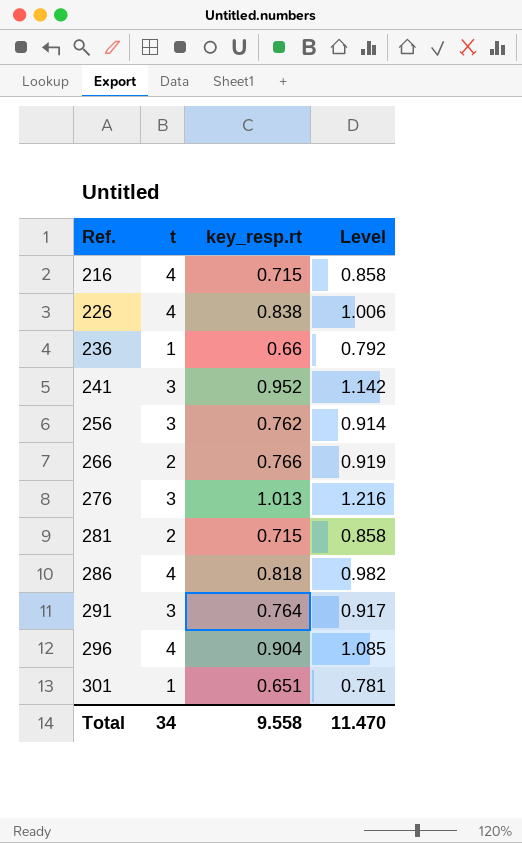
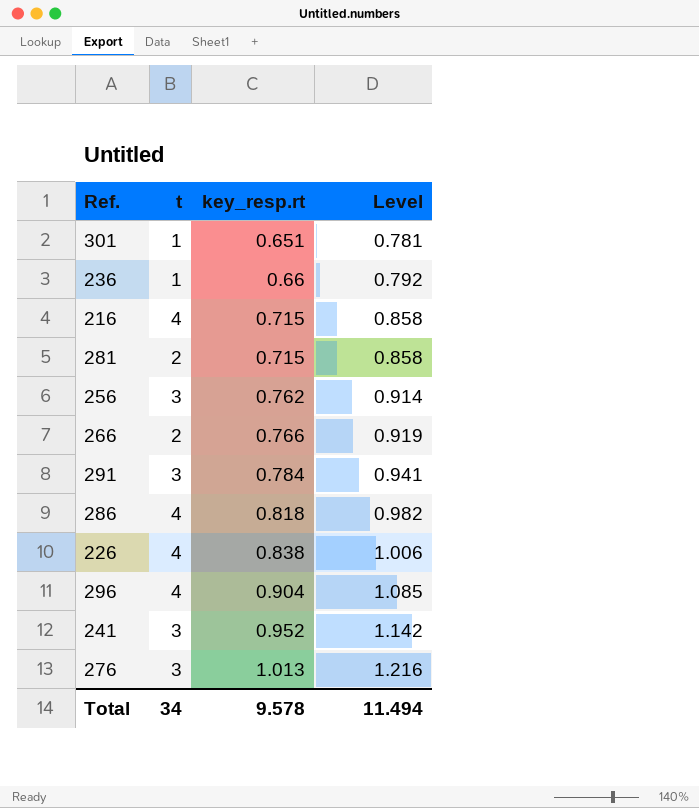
row order: Ref. ascending -> key_resp.rt ascending
291 | key_resp.rt: 0.764 -> 0.784
291 | Level: 0.917 -> 0.941
Total | key_resp.rt: 9.558 -> 9.578
Total | Level: 11.470 -> 11.494

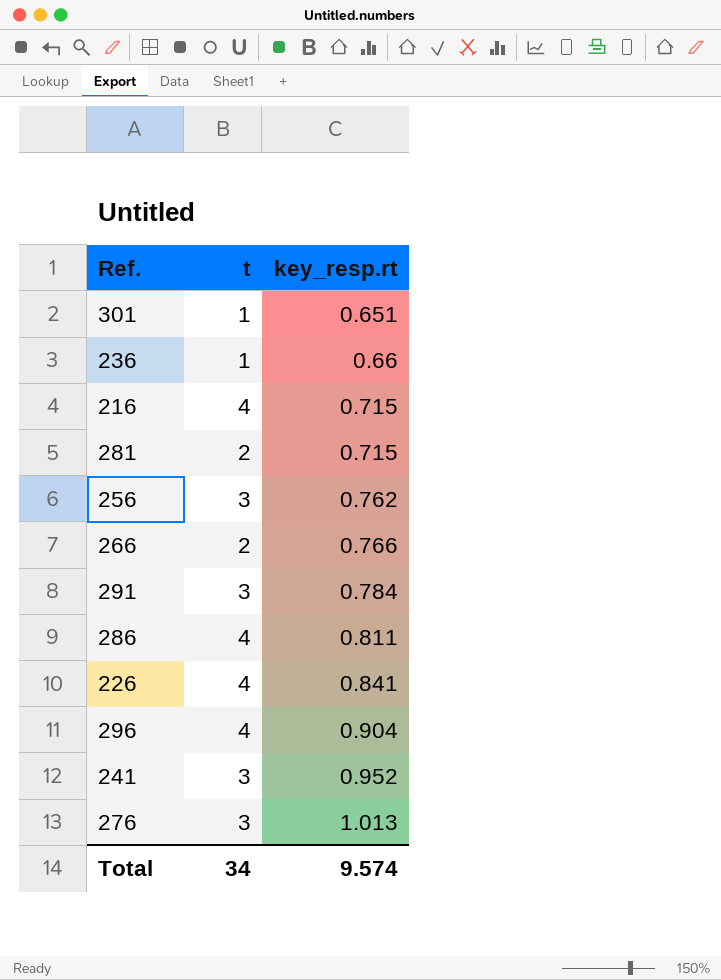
column Level | formula: [key_resp.rt] * 1.2 -> none
286 | key_resp.rt: 0.818 -> 0.811
226 | key_resp.rt: 0.838 -> 0.841
Total | key_resp.rt: 9.578 -> 9.574

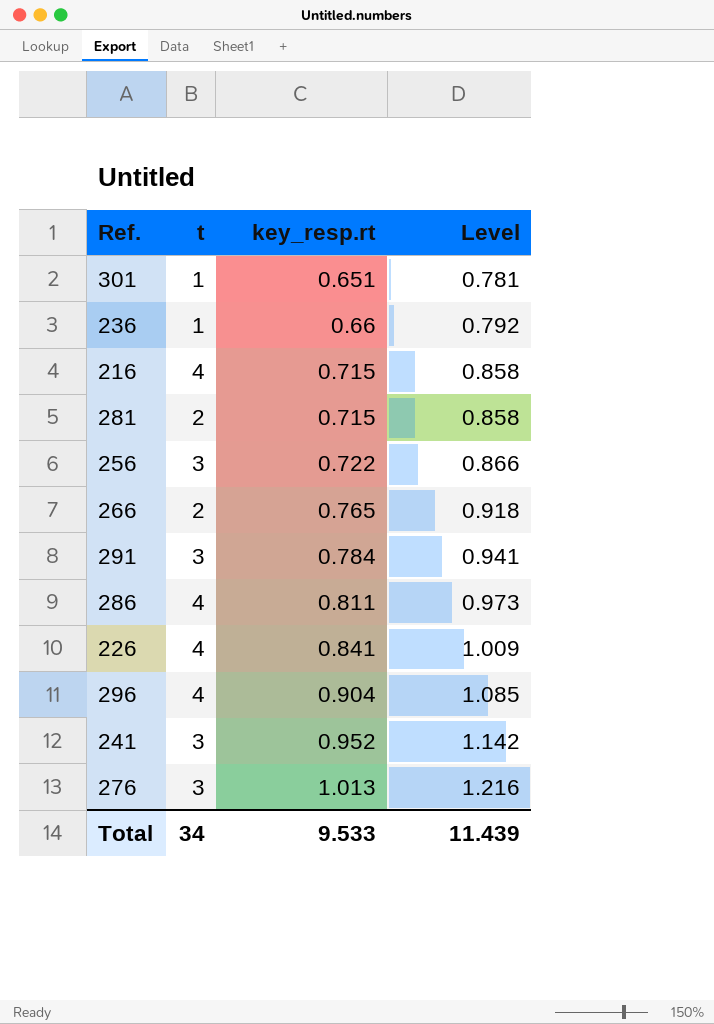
column Level | formula: none -> [key_resp.rt] * 1.2
256 | key_resp.rt: 0.762 -> 0.722
266 | key_resp.rt: 0.766 -> 0.765
Total | key_resp.rt: 9.574 -> 9.533

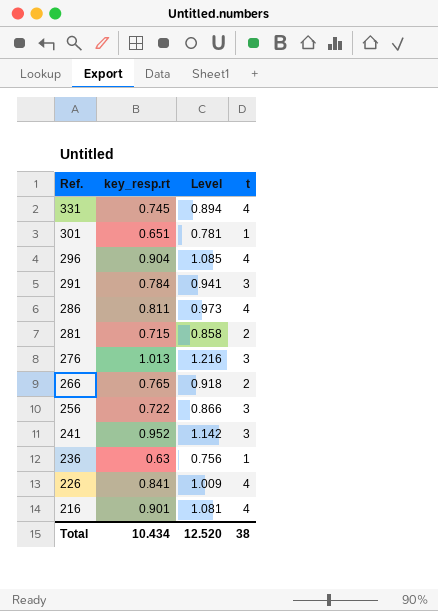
row order: key_resp.rt ascending -> Ref. descending
column t | position: 2 -> 4
row 331: none -> 0.745 | 0.894 | 4
236 | key_resp.rt: 0.66 -> 0.63
236 | Level: 0.792 -> 0.756
216 | key_resp.rt: 0.715 -> 0.901
216 | Level: 0.858 -> 1.081
Total | key_resp.rt: 9.533 -> 10.434
Total | Level: 11.439 -> 12.520
Total | t: 34 -> 38

